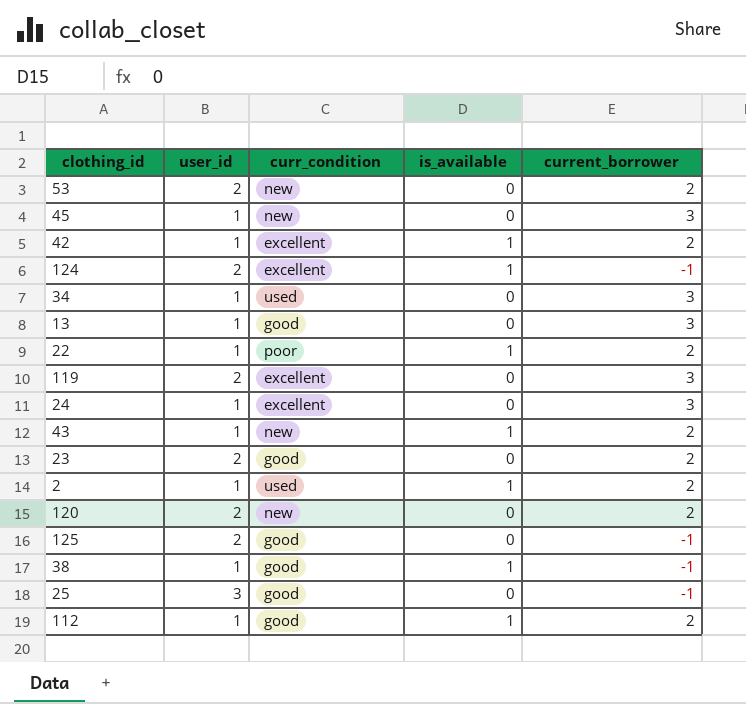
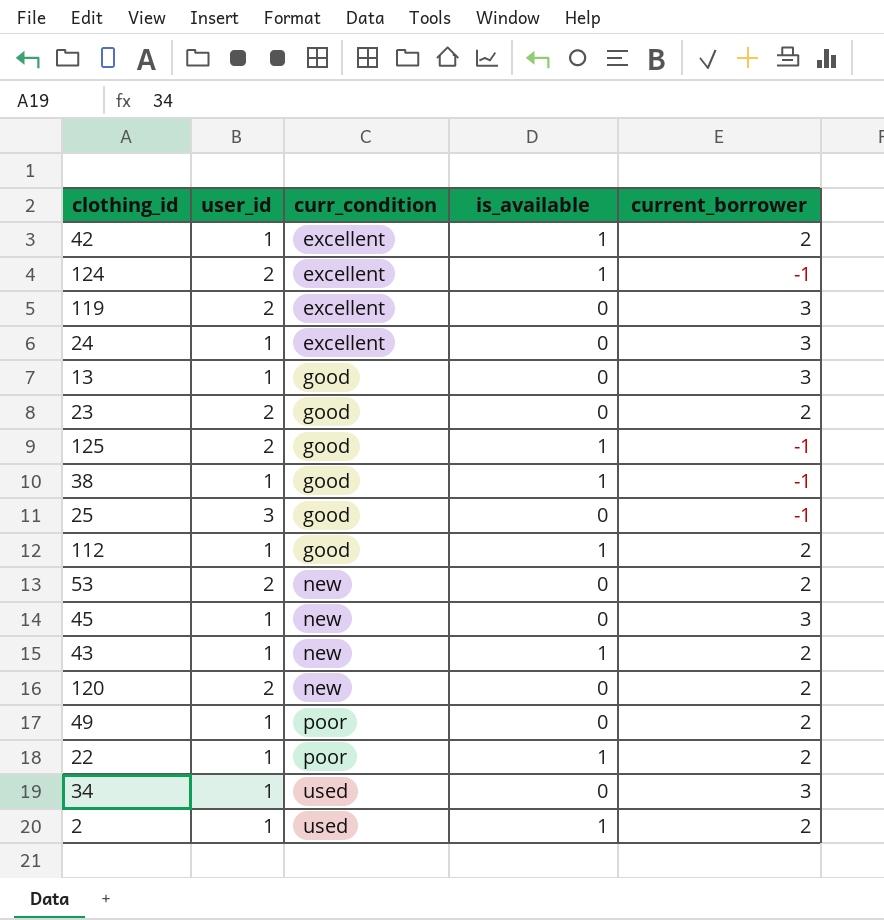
row order: none -> curr_condition ascending
125 | is_available: 0 -> 1
row 49: none -> 1 | poor | 0 | 2

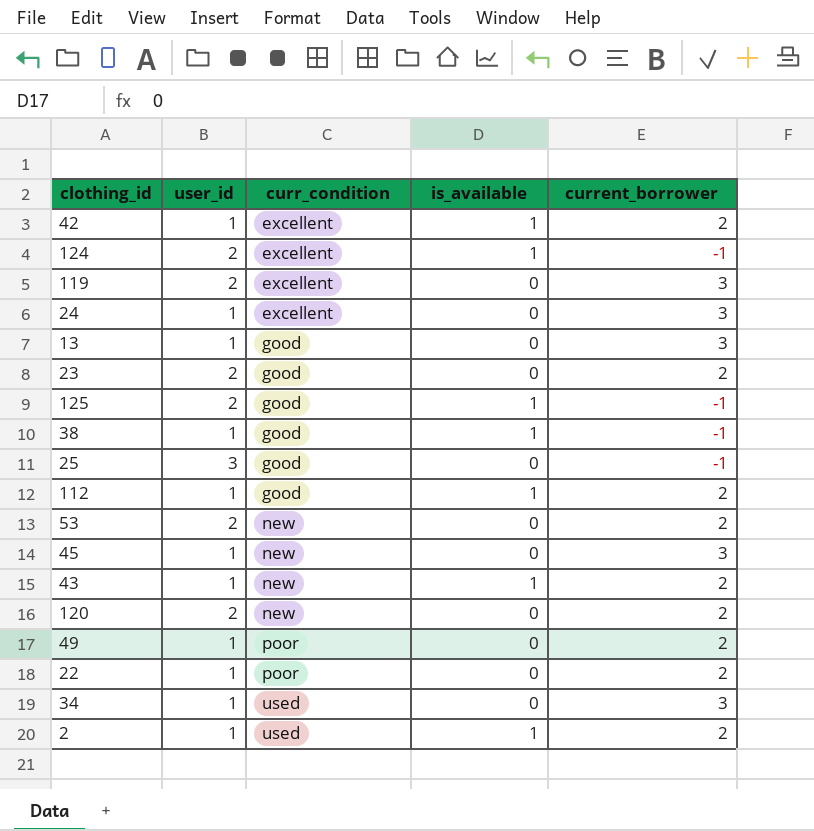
22 | is_available: 1 -> 0

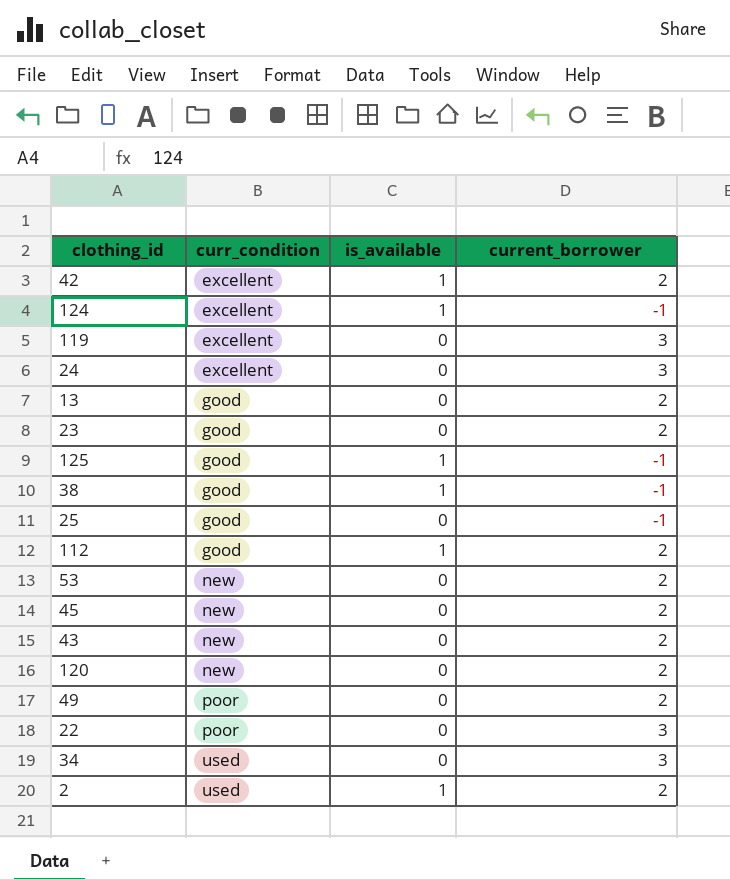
column user_id | position: 2 -> none
13 | current_borrower: 3 -> 2
45 | current_borrower: 3 -> 2
43 | is_available: 1 -> 0
22 | current_borrower: 2 -> 3

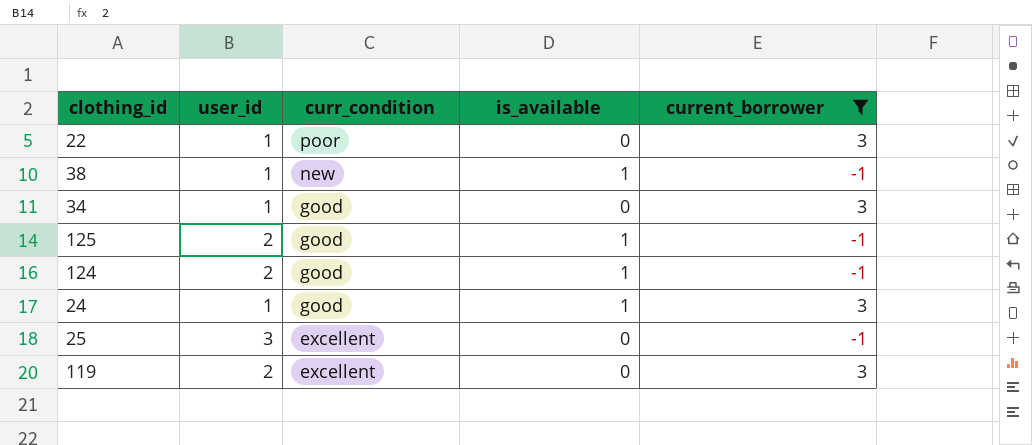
filter: none -> current_borrower != 2
row order: curr_condition ascending -> curr_condition descending
column user_id | position: none -> 2
38 | curr_condition: good -> new
34 | curr_condition: used -> good
124 | curr_condition: excellent -> good
24 | curr_condition: excellent -> good
24 | is_available: 0 -> 1
25 | curr_condition: good -> excellent

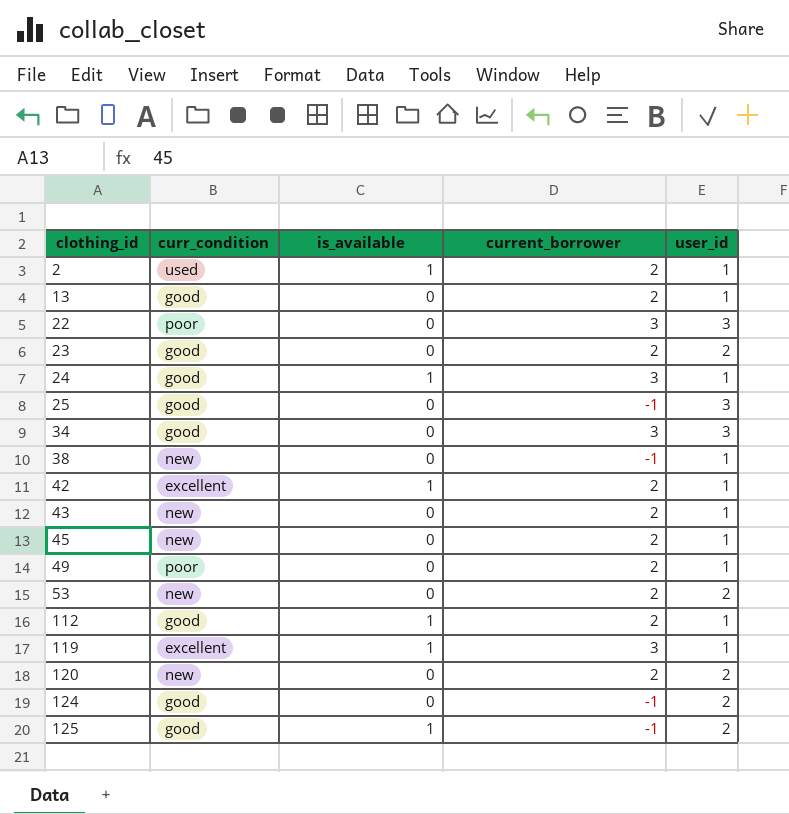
filter: current_borrower != 2 -> none
row order: curr_condition descending -> clothing_id ascending
column user_id | position: 2 -> 5
22 | user_id: 1 -> 3
25 | curr_condition: excellent -> good
34 | user_id: 1 -> 3
38 | is_available: 1 -> 0
119 | is_available: 0 -> 1
119 | user_id: 2 -> 1
124 | is_available: 1 -> 0

